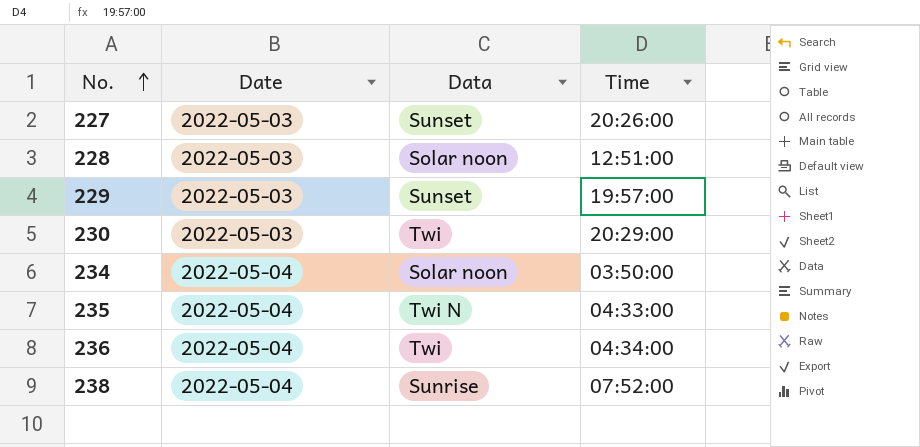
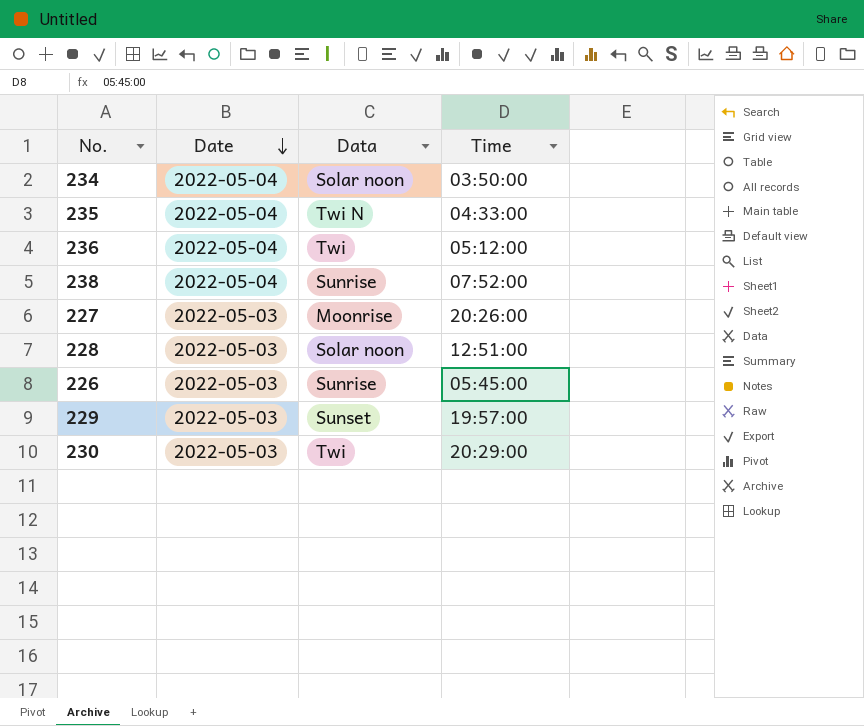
row order: No. ascending -> Date descending
236 | Time: 04:34:00 -> 05:12:00
227 | Data: Sunset -> Moonrise
row 226: none -> 2022-05-03 | Sunrise | 05:45:00

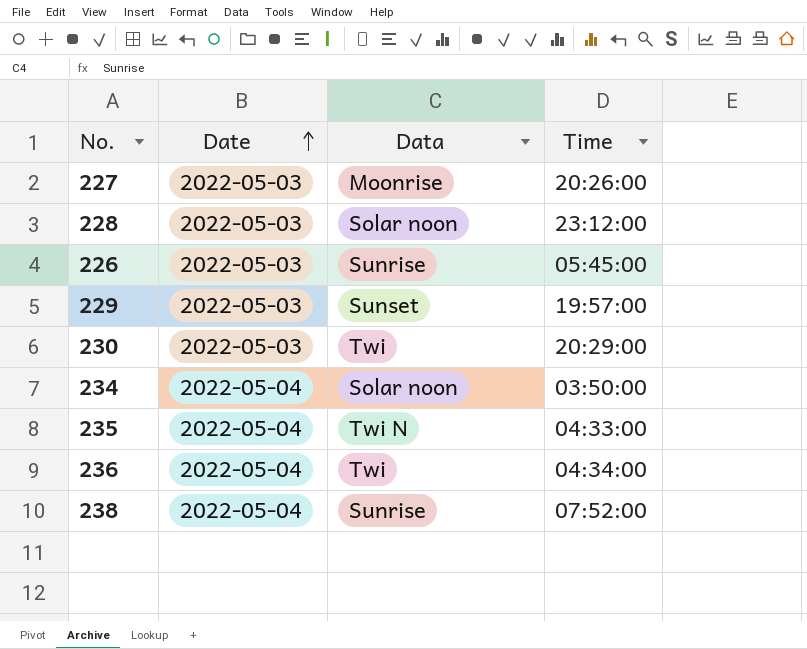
row order: Date descending -> Date ascending
228 | Time: 12:51:00 -> 23:12:00
236 | Time: 05:12:00 -> 04:34:00

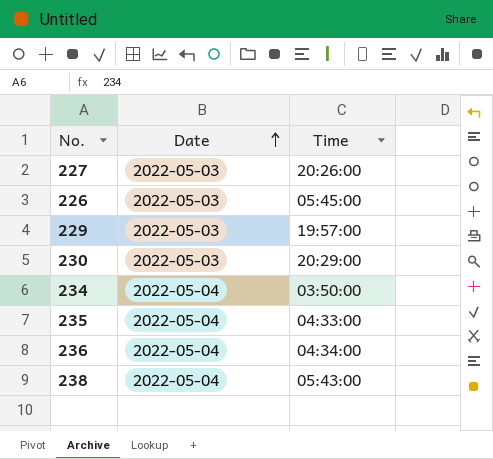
column Data | position: 3 -> none
row 228: 2022-05-03 | Solar noon | 23:12:00 -> none
238 | Time: 07:52:00 -> 05:43:00

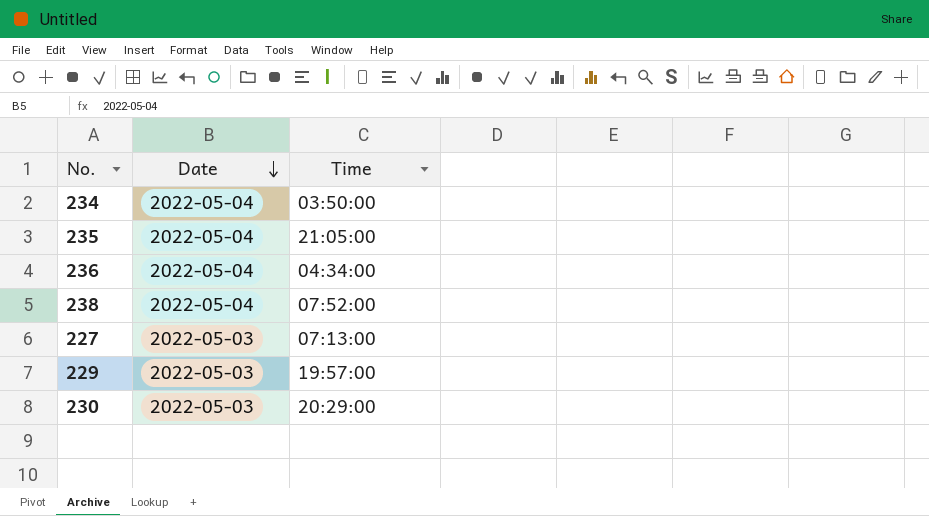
row order: Date ascending -> Date descending
row 226: 2022-05-03 | 05:45:00 -> none
235 | Time: 04:33:00 -> 21:05:00
238 | Time: 05:43:00 -> 07:52:00
227 | Time: 20:26:00 -> 07:13:00

